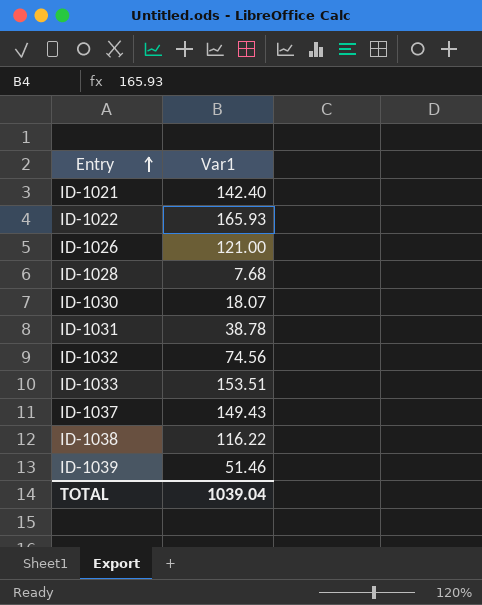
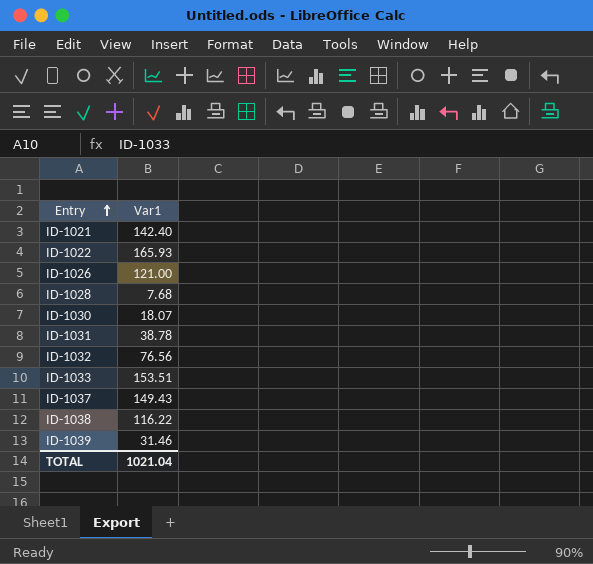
ID-1032 | Var1: 74.56 -> 76.56
ID-1039 | Var1: 51.46 -> 31.46
TOTAL | Var1: 1039.04 -> 1021.04

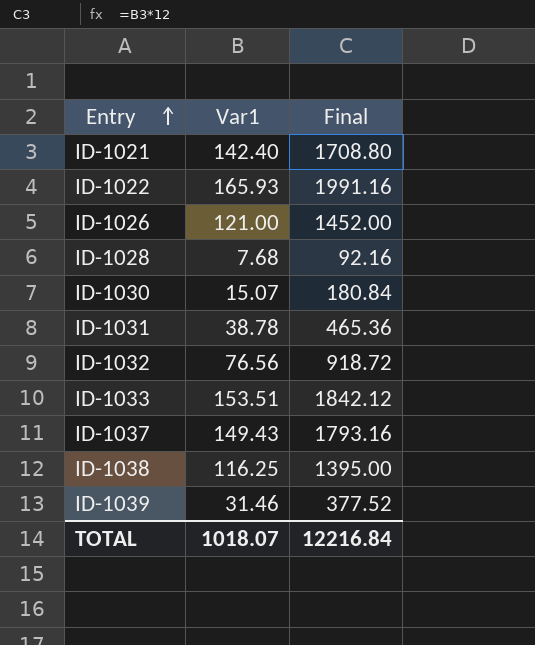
column Final | formula: none -> [Var1] * 12
ID-1030 | Var1: 18.07 -> 15.07
ID-1038 | Var1: 116.22 -> 116.25
TOTAL | Var1: 1021.04 -> 1018.07

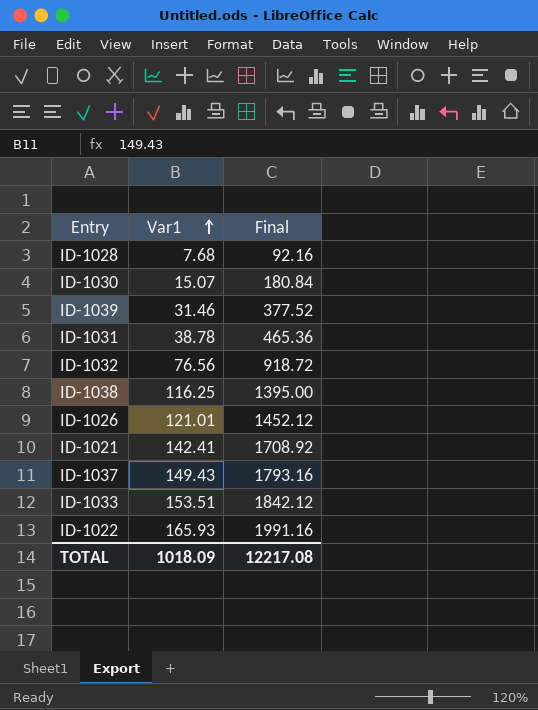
row order: Entry ascending -> Var1 ascending
ID-1026 | Var1: 121.00 -> 121.01
ID-1026 | Final: 1452.00 -> 1452.12
ID-1021 | Var1: 142.40 -> 142.41
ID-1021 | Final: 1708.80 -> 1708.92
TOTAL | Var1: 1018.07 -> 1018.09
TOTAL | Final: 12216.84 -> 12217.08

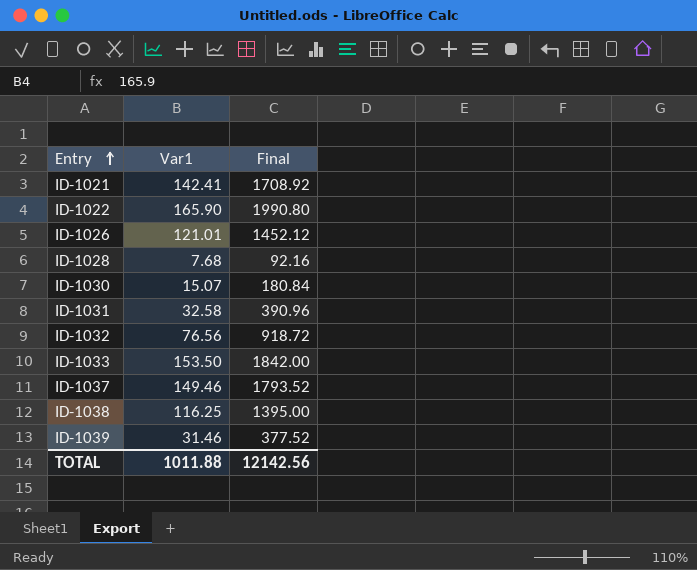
row order: Var1 ascending -> Entry ascending
ID-1022 | Var1: 165.93 -> 165.90
ID-1022 | Final: 1991.16 -> 1990.80
ID-1031 | Var1: 38.78 -> 32.58
ID-1031 | Final: 465.36 -> 390.96
ID-1033 | Var1: 153.51 -> 153.50
ID-1033 | Final: 1842.12 -> 1842.00
ID-1037 | Var1: 149.43 -> 149.46
ID-1037 | Final: 1793.16 -> 1793.52
TOTAL | Var1: 1018.09 -> 1011.88
TOTAL | Final: 12217.08 -> 12142.56

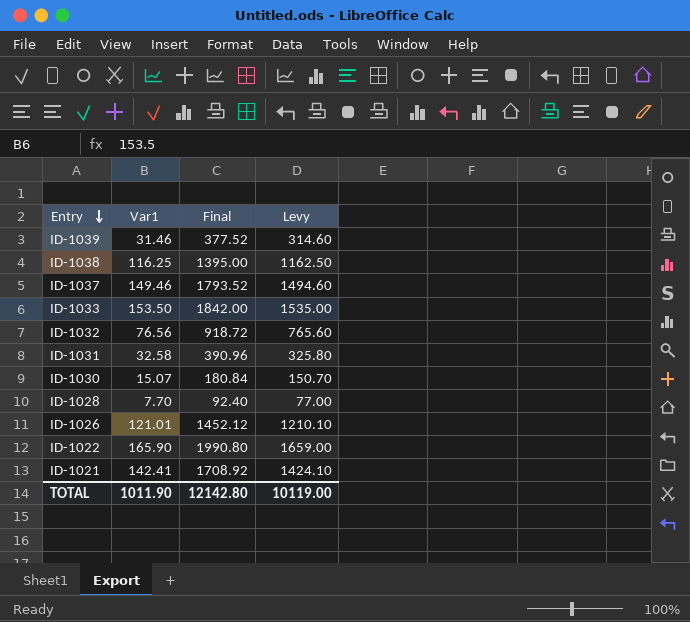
row order: Entry ascending -> Entry descending
column Levy | formula: none -> [Var1] * 10
ID-1028 | Var1: 7.68 -> 7.70
ID-1028 | Final: 92.16 -> 92.40
TOTAL | Var1: 1011.88 -> 1011.90
TOTAL | Final: 12142.56 -> 12142.80

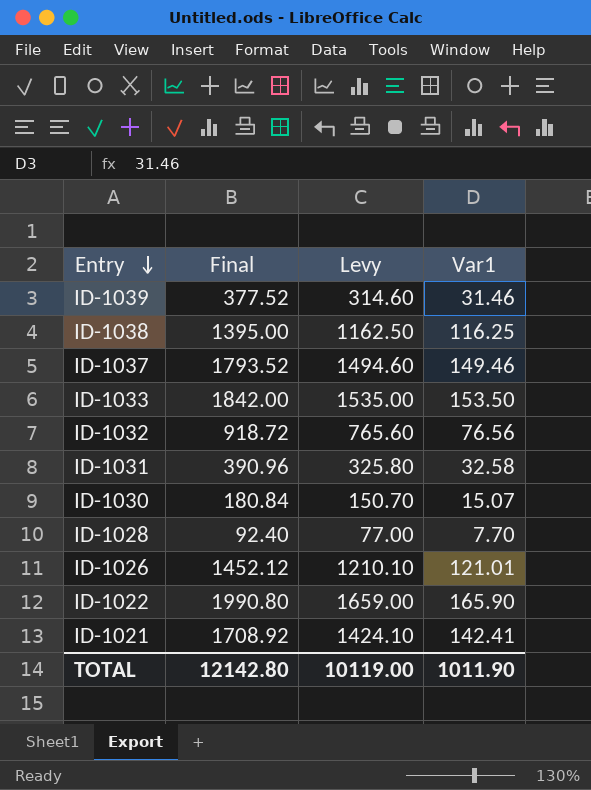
column Var1 | position: 2 -> 4

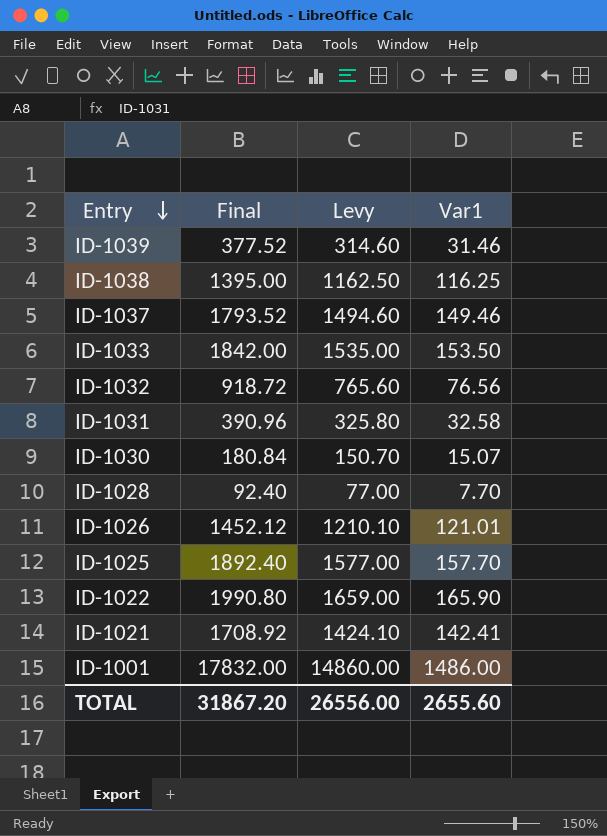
row ID-1025: none -> 1892.40 | 1577.00 | 157.70
row ID-1001: none -> 17832.00 | 14860.00 | 1486.00
TOTAL | Final: 12142.80 -> 31867.20
TOTAL | Levy: 10119.00 -> 26556.00
TOTAL | Var1: 1011.90 -> 2655.60

